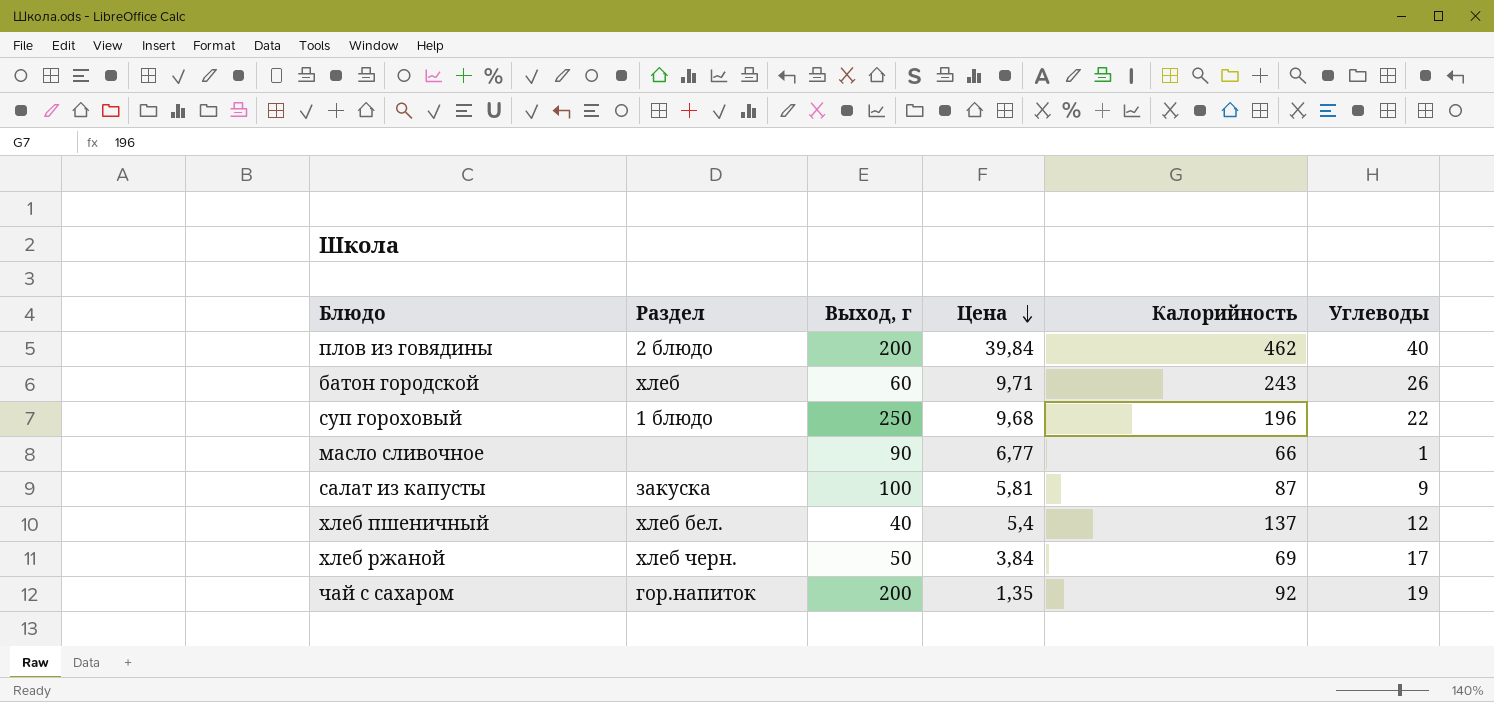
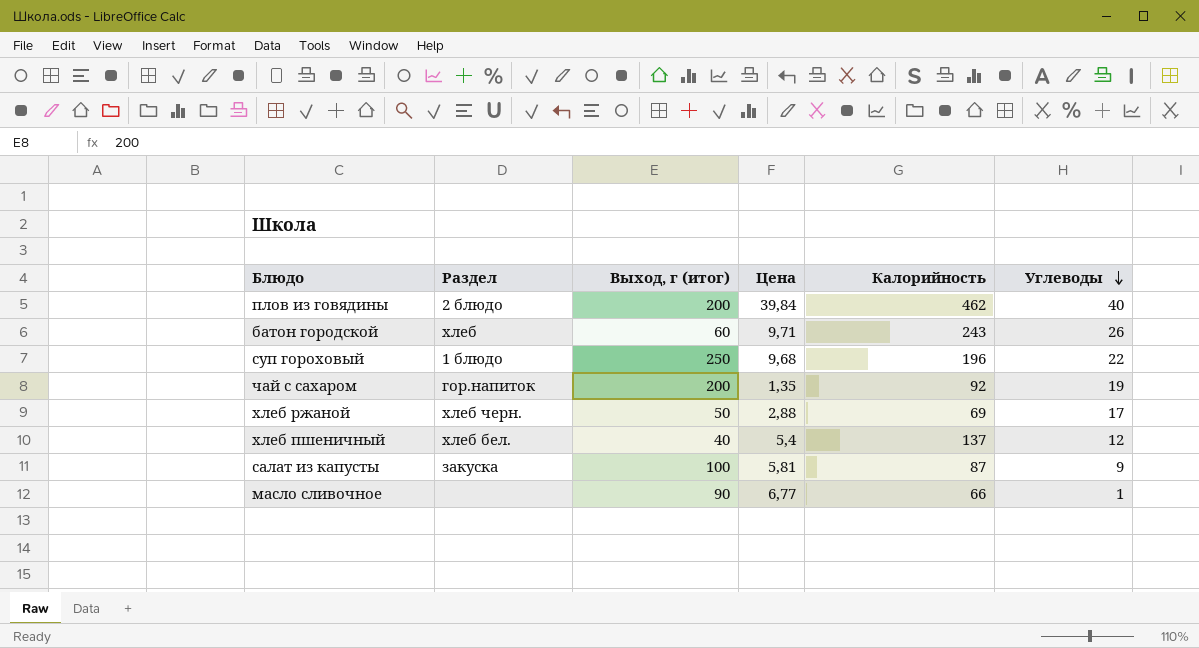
row order: Цена descending -> Углеводы descending
column name: Выход, г -> Выход, г (итог)
хлеб ржаной | Цена: 3,84 -> 2,88

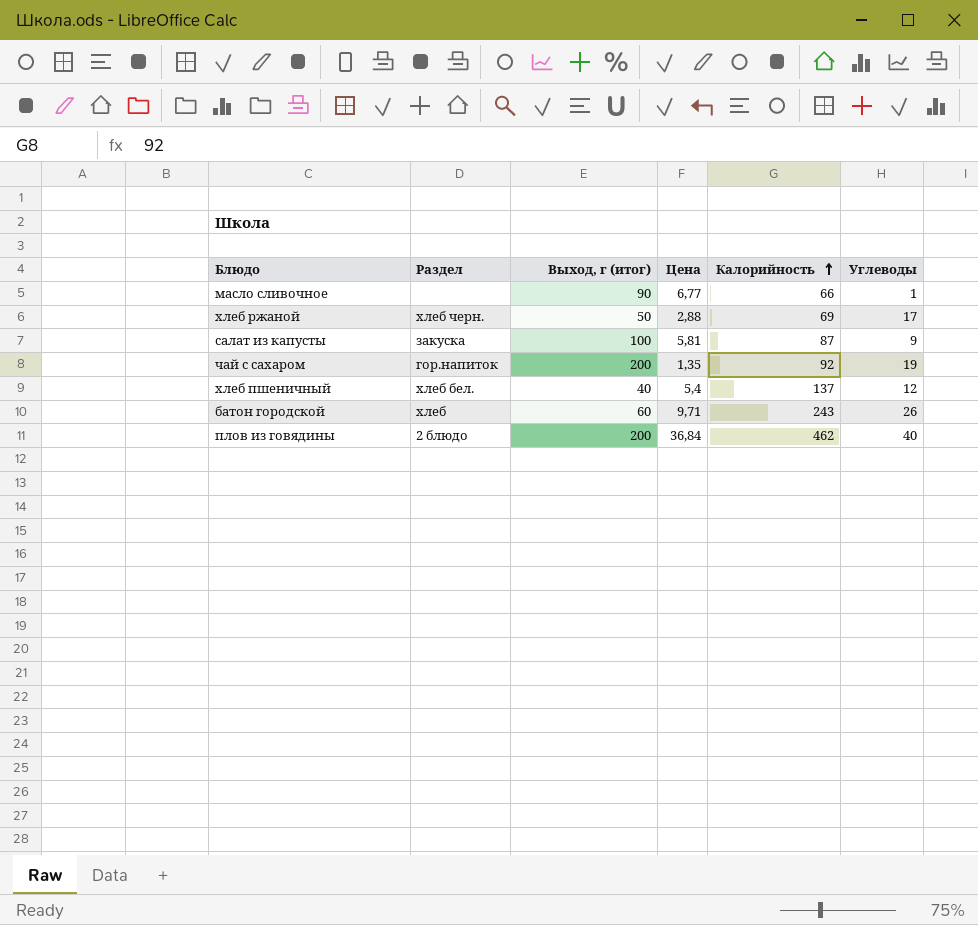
row order: Углеводы descending -> Калорийность ascending
row суп гороховый: 1 блюдо | 250 | 9,68 | 196 | 22 -> none
плов из говядины | Цена: 39,84 -> 36,84

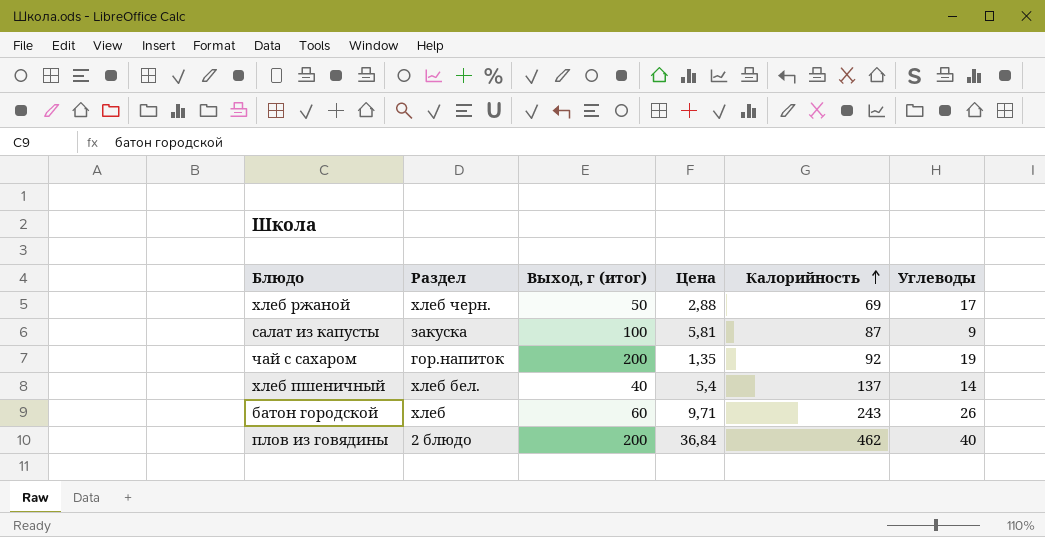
row масло сливочное: none | 90 | 6,77 | 66 | 1 -> none
хлеб пшеничный | Углеводы: 12 -> 14

